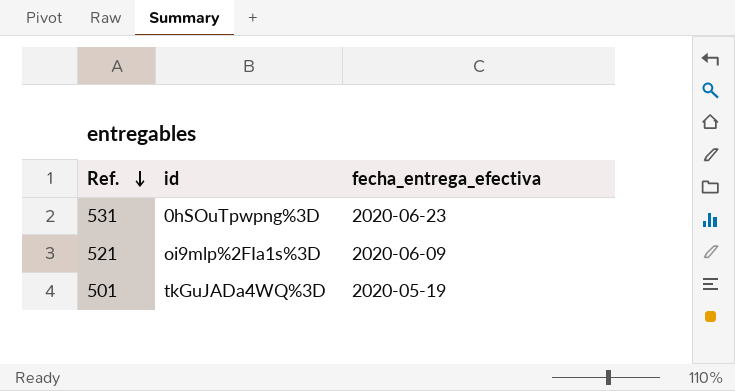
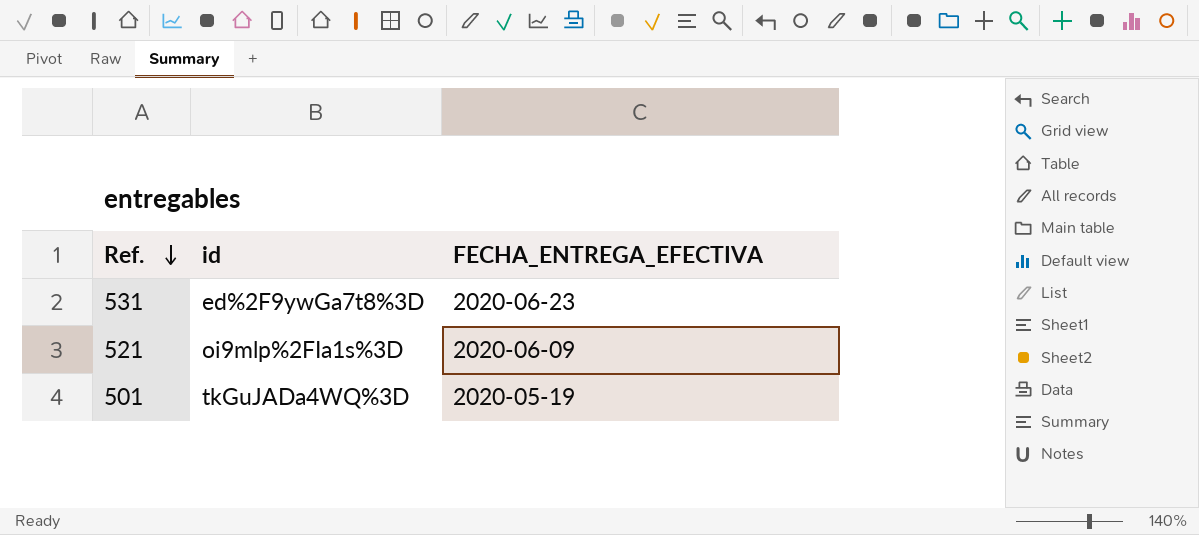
column name: fecha_entrega_efectiva -> FECHA_ENTREGA_EFECTIVA
531 | id: 0hSOuTpwpng%3D -> ed%2F9ywGa7t8%3D

